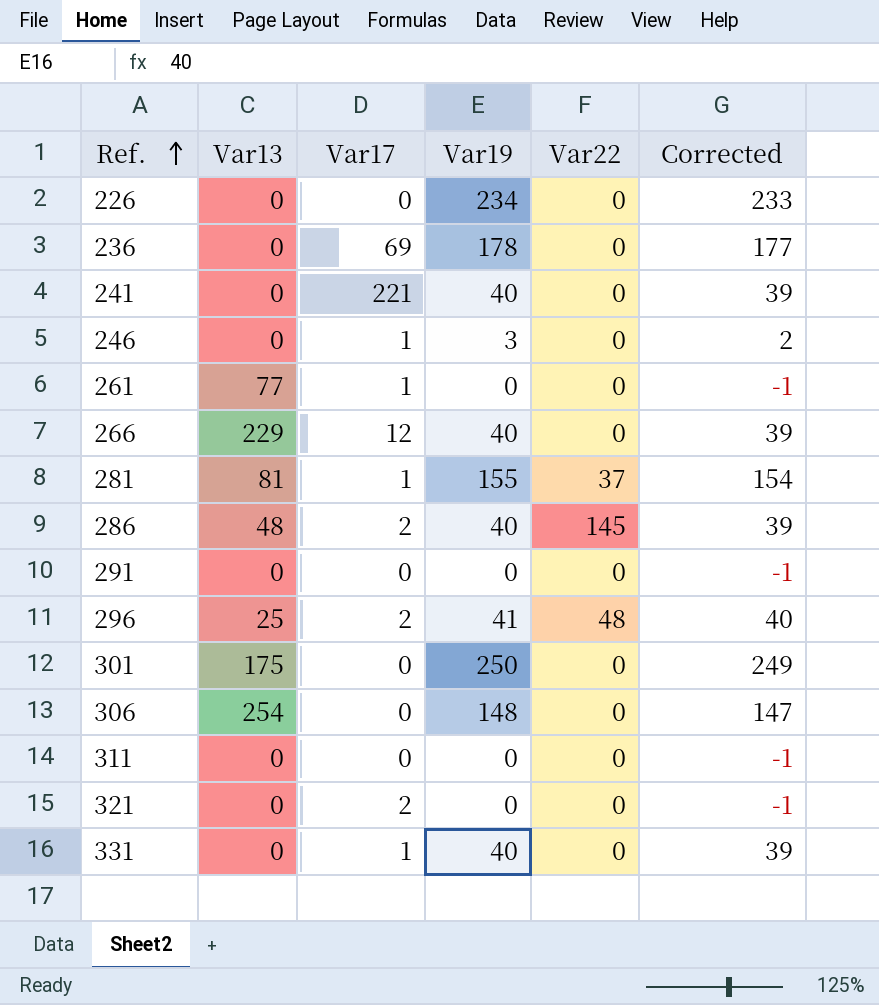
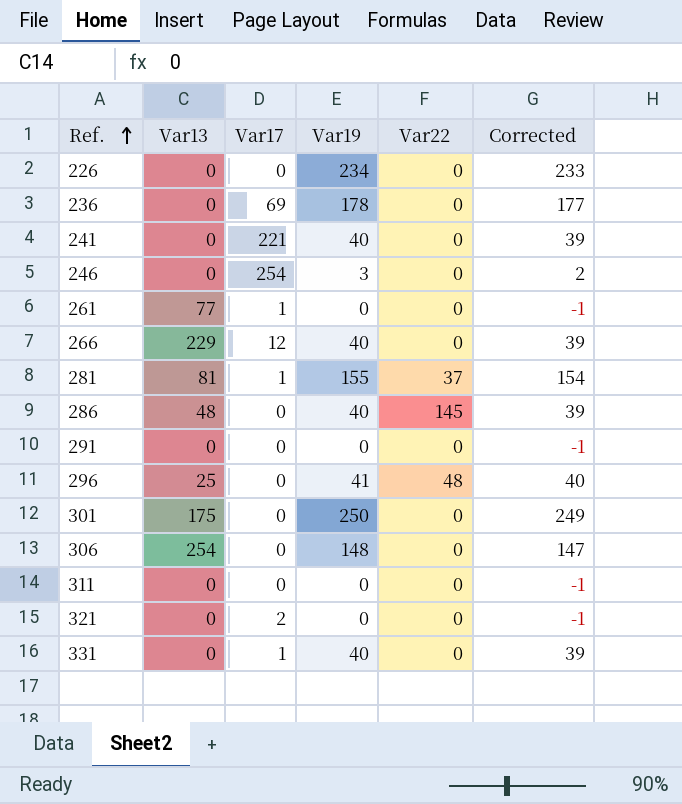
246 | Var17: 1 -> 254
286 | Var17: 2 -> 0
296 | Var17: 2 -> 0

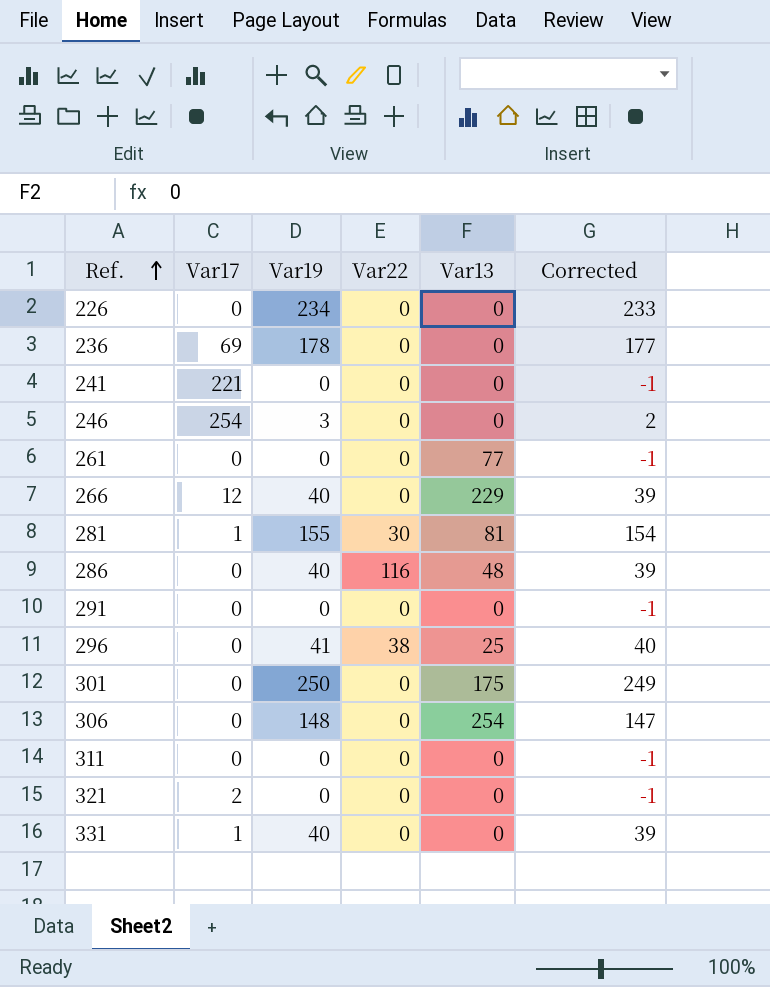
column Var13 | position: 2 -> 5
241 | Var19: 40 -> 0
241 | Corrected: 39 -> -1
261 | Var17: 1 -> 0
281 | Var22: 37 -> 30
286 | Var22: 145 -> 116
296 | Var22: 48 -> 38

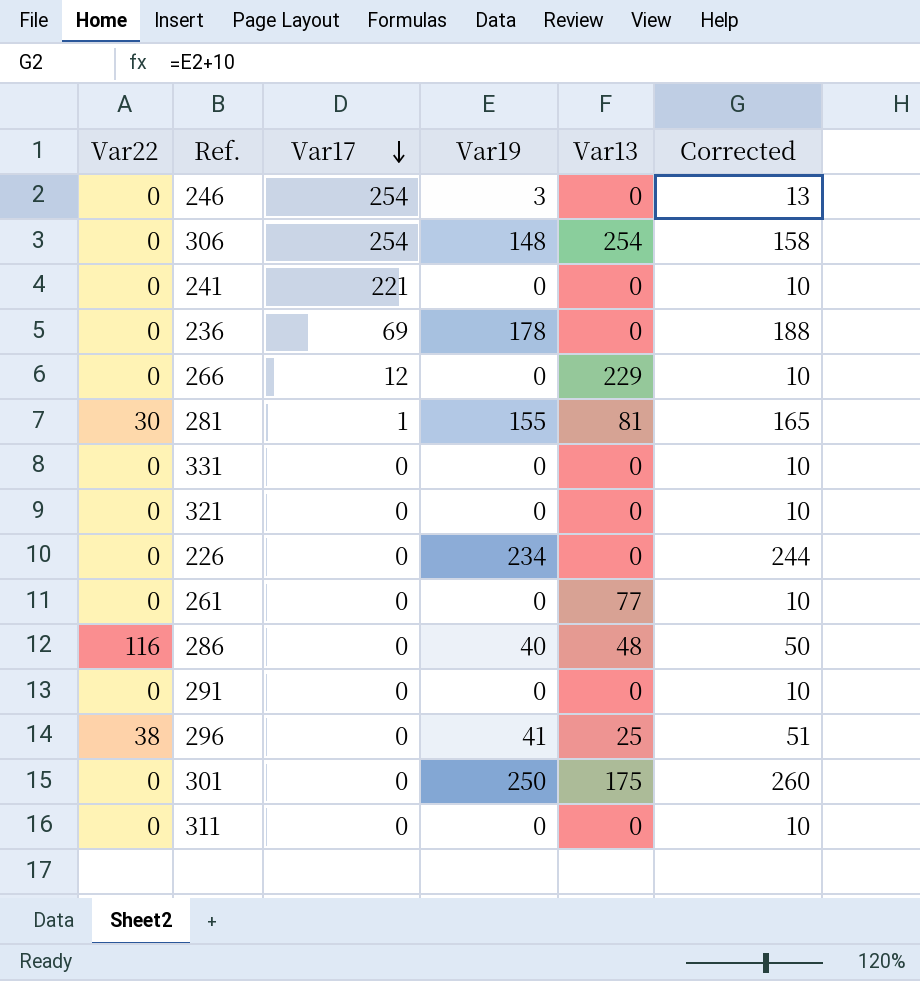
row order: Ref. ascending -> Var17 descending
column Var22 | position: 4 -> 1
column Corrected | formula: [Var19] - 1 -> [Var19] + 10
306 | Var17: 0 -> 254
266 | Var19: 40 -> 0
331 | Var17: 1 -> 0
331 | Var19: 40 -> 0
321 | Var17: 2 -> 0

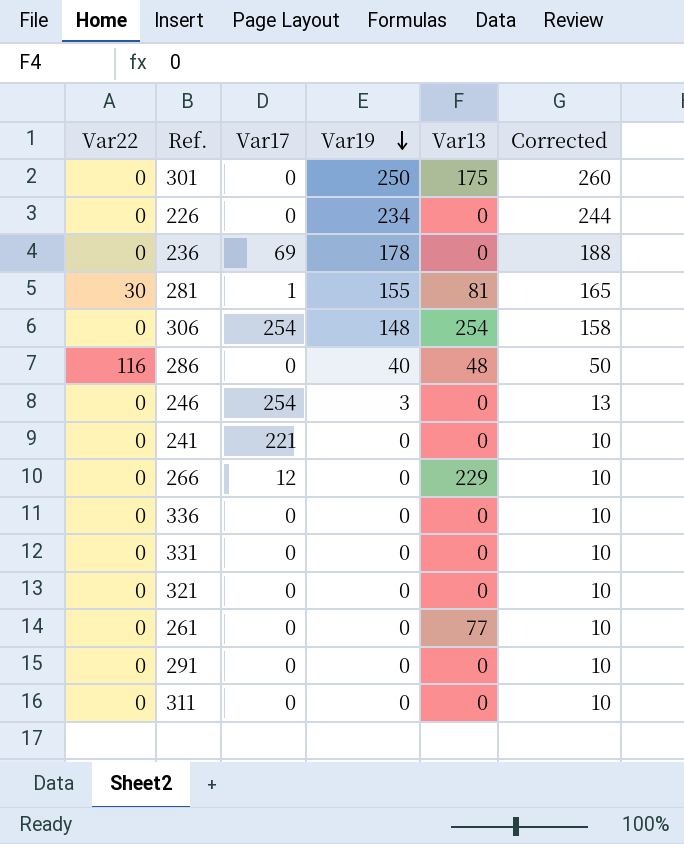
row order: Var17 descending -> Var19 descending
row 296: 38 | 0 | 41 | 25 | 51 -> none
row 336: none -> 0 | 0 | 0 | 0 | 10

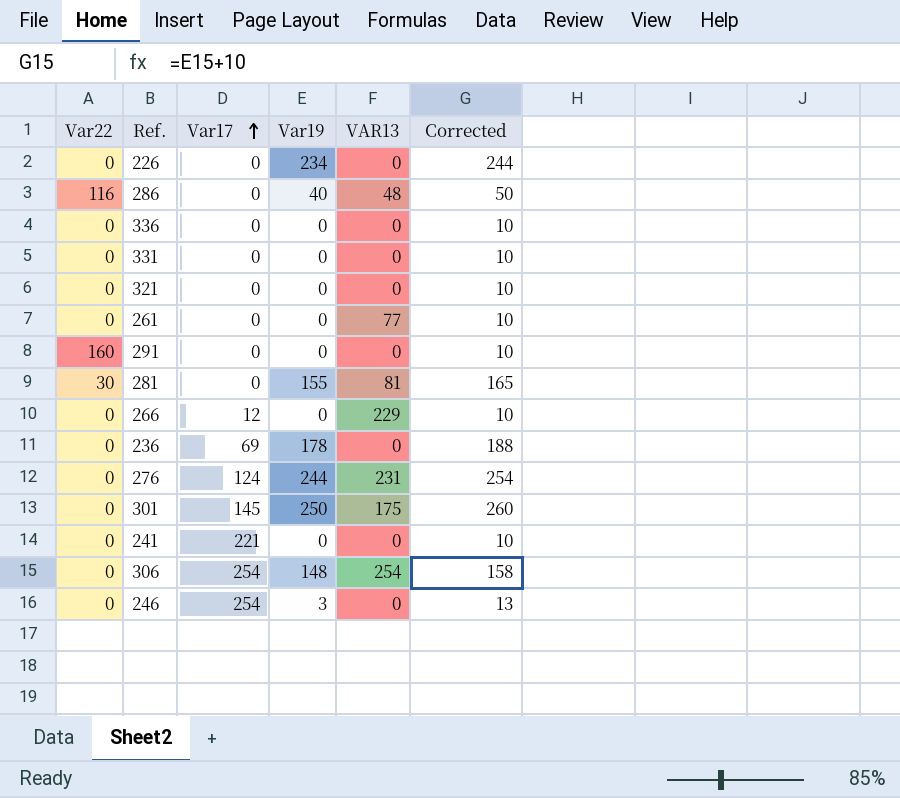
row order: Var19 descending -> Var17 ascending
column name: Var13 -> VAR13
row 311: 0 | 0 | 0 | 0 | 10 -> none
291 | Var22: 0 -> 160
281 | Var17: 1 -> 0
row 276: none -> 0 | 124 | 244 | 231 | 254
301 | Var17: 0 -> 145

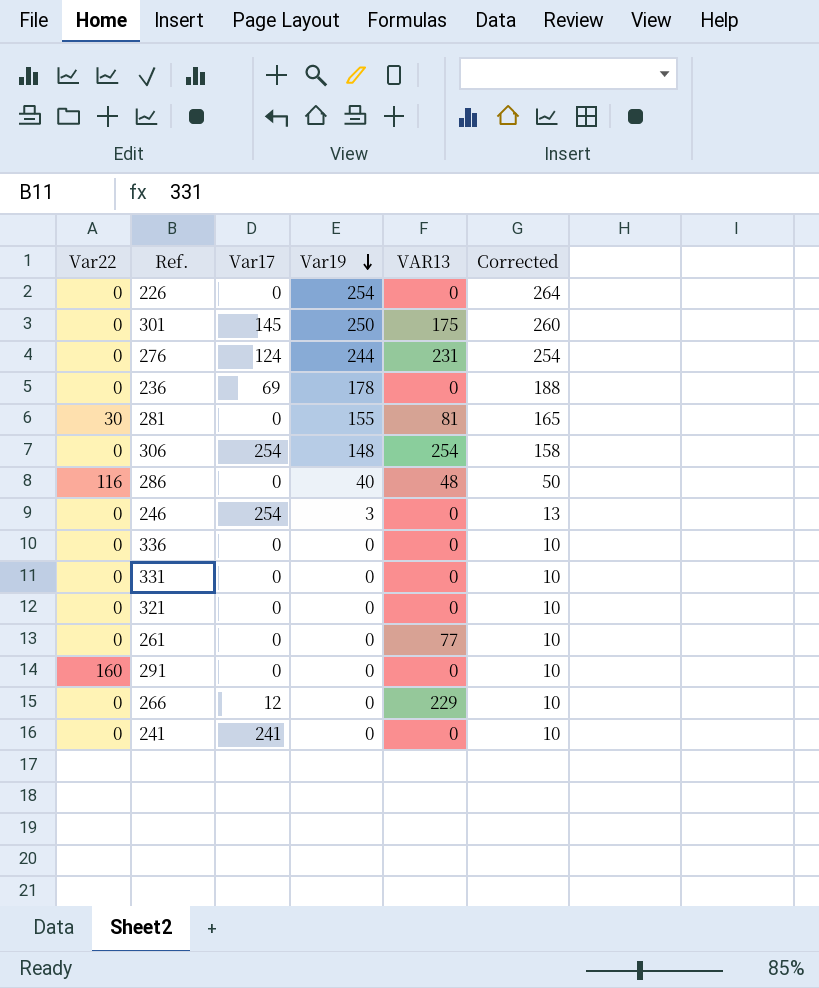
row order: Var17 ascending -> Var19 descending
226 | Var19: 234 -> 254
226 | Corrected: 244 -> 264
241 | Var17: 221 -> 241

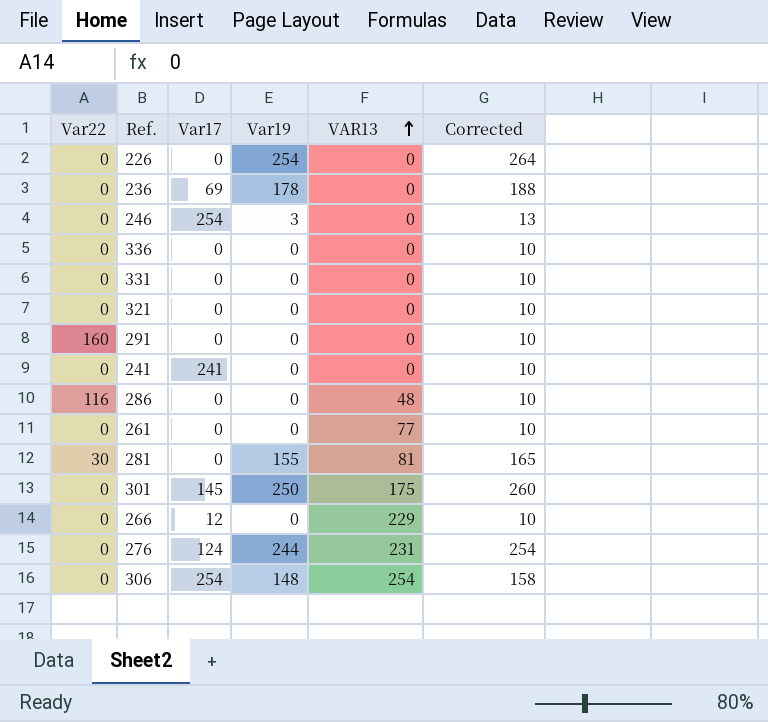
row order: Var19 descending -> VAR13 ascending
286 | Var19: 40 -> 0
286 | Corrected: 50 -> 10

